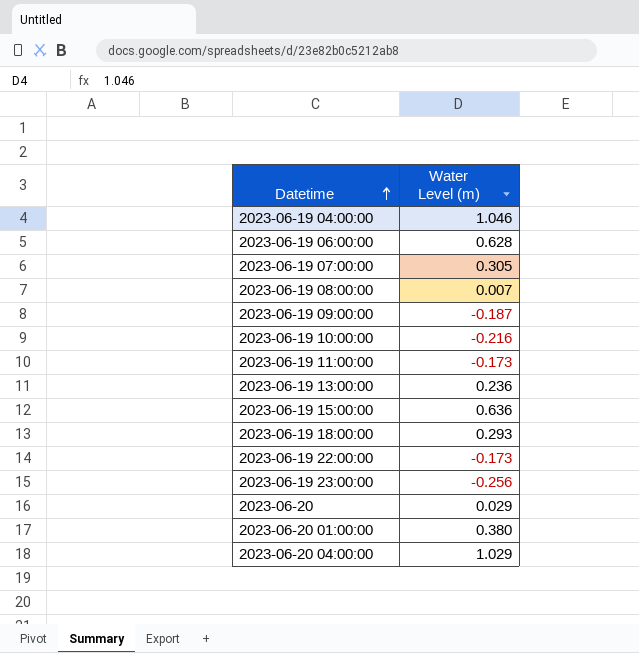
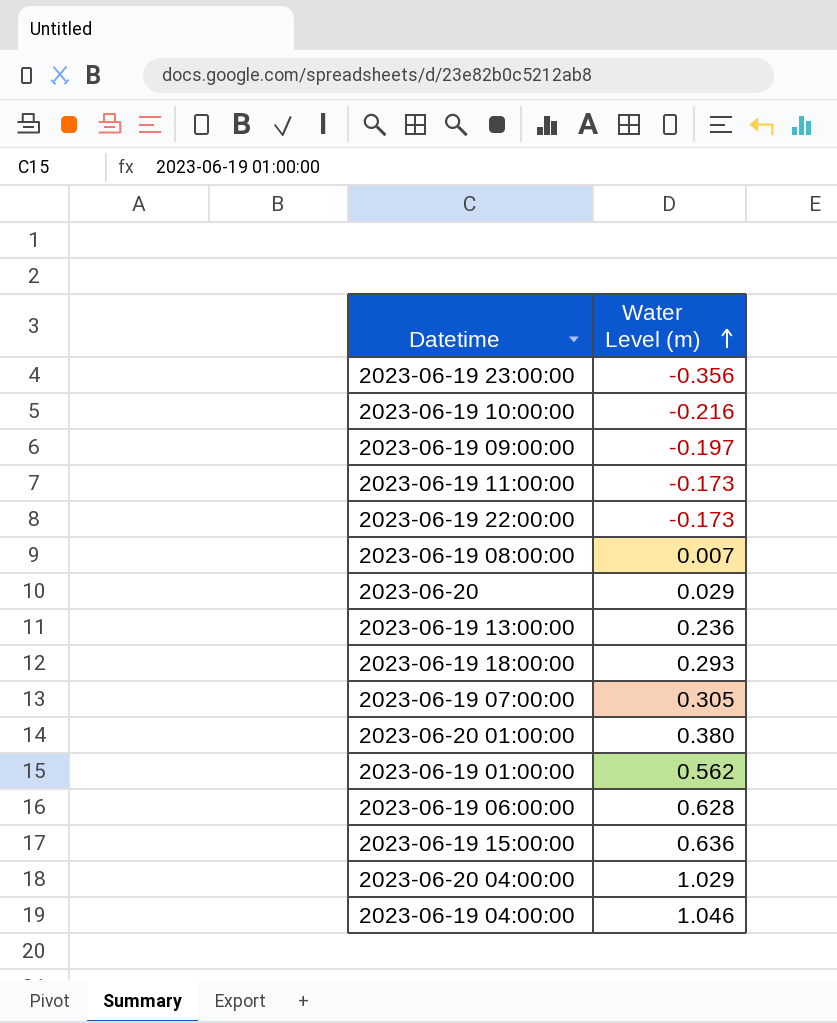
row order: Datetime ascending -> Water Level (m) ascending
2023-06-19 23:00:00 | Water Level (m): -0.256 -> -0.356
2023-06-19 09:00:00 | Water Level (m): -0.187 -> -0.197
row 2023-06-19 01:00:00: none -> 0.562

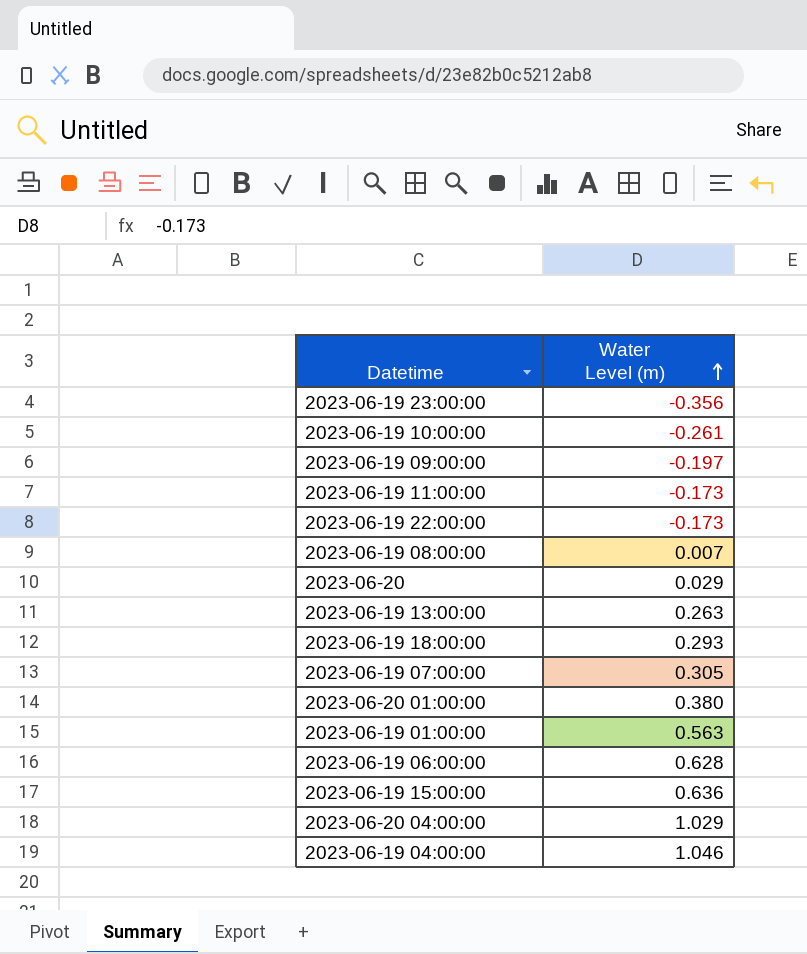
2023-06-19 10:00:00 | Water Level (m): -0.216 -> -0.261
2023-06-19 13:00:00 | Water Level (m): 0.236 -> 0.263
2023-06-19 01:00:00 | Water Level (m): 0.562 -> 0.563

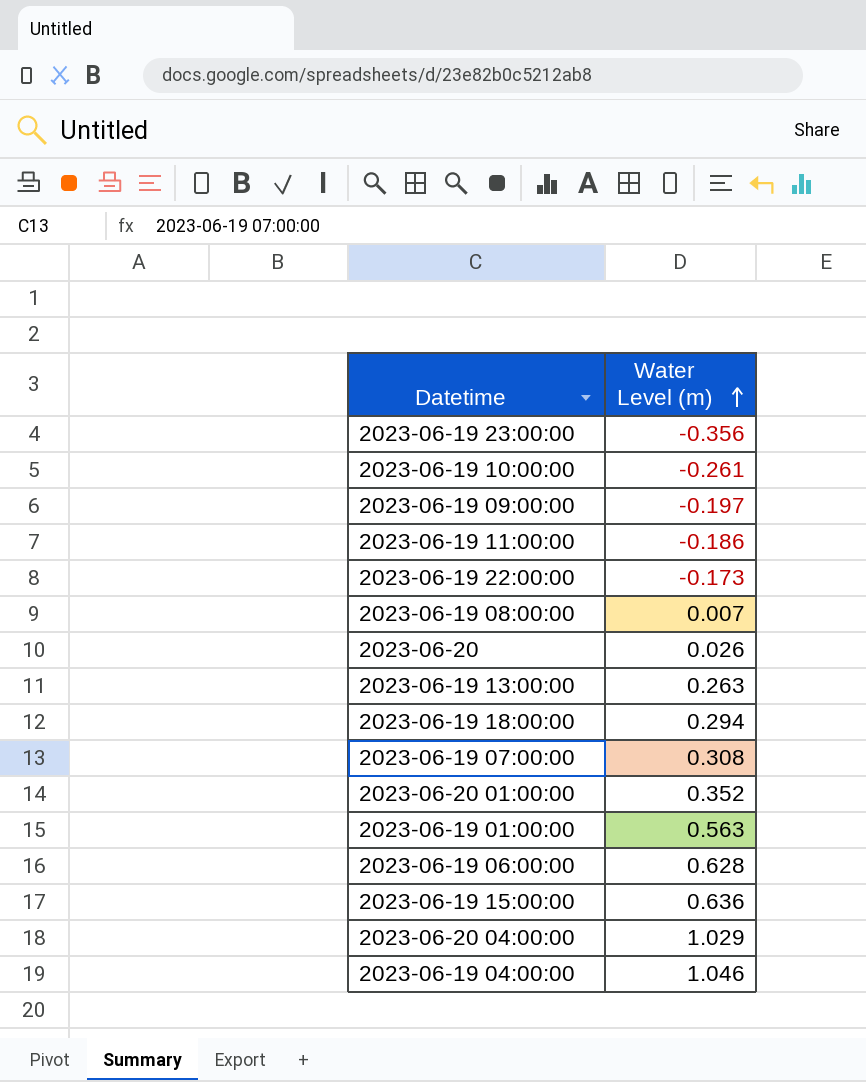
2023-06-19 11:00:00 | Water Level (m): -0.173 -> -0.186
2023-06-20 | Water Level (m): 0.029 -> 0.026
2023-06-19 18:00:00 | Water Level (m): 0.293 -> 0.294
2023-06-19 07:00:00 | Water Level (m): 0.305 -> 0.308
2023-06-20 01:00:00 | Water Level (m): 0.380 -> 0.352

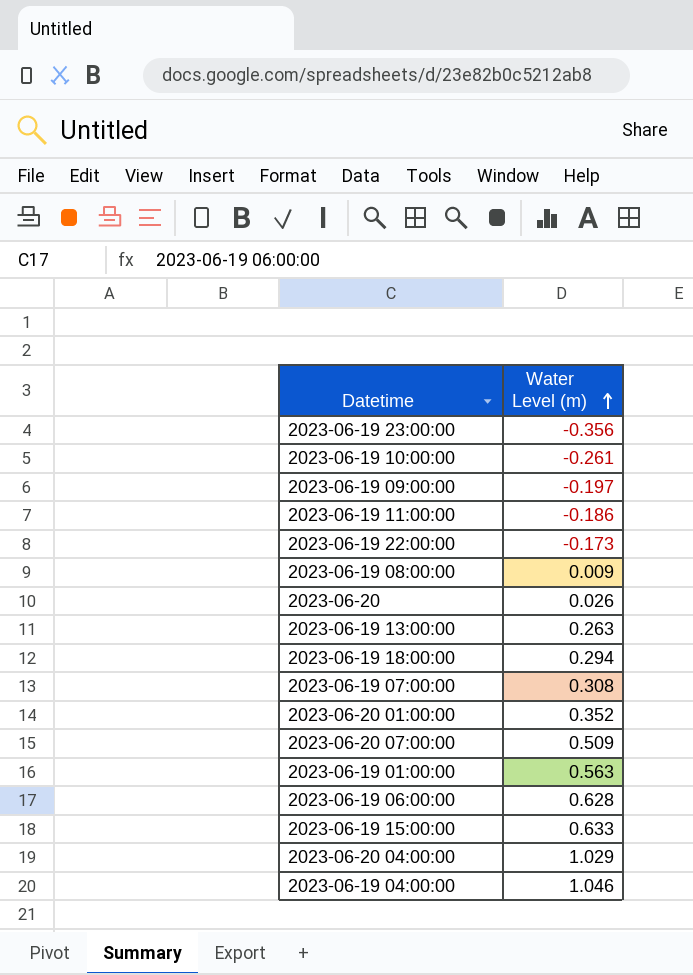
2023-06-19 08:00:00 | Water Level (m): 0.007 -> 0.009
row 2023-06-20 07:00:00: none -> 0.509
2023-06-19 15:00:00 | Water Level (m): 0.636 -> 0.633

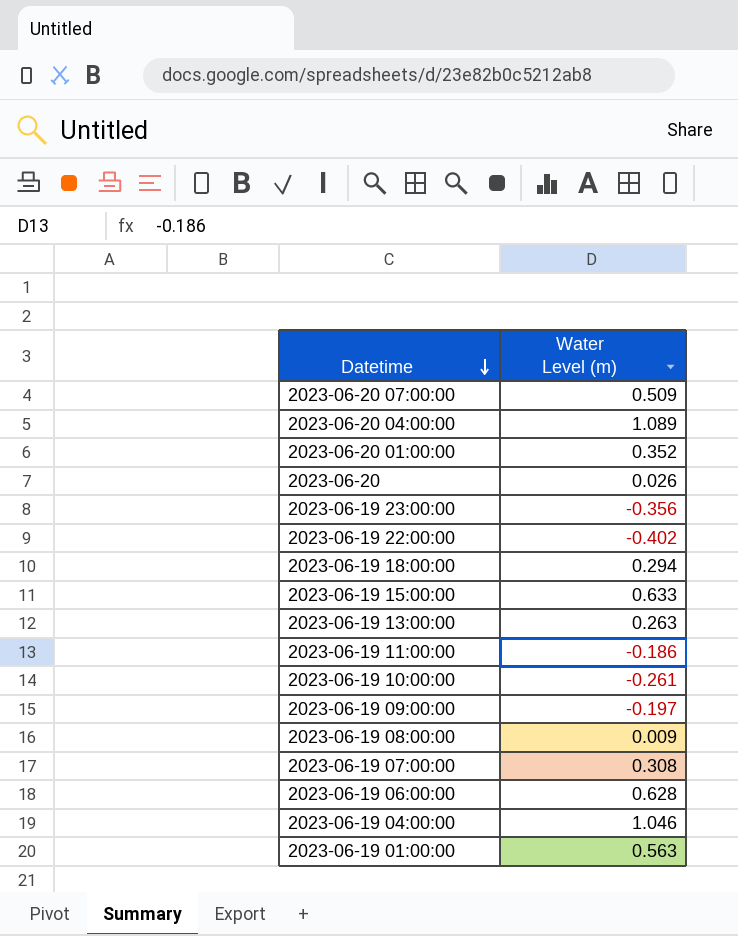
row order: Water Level (m) ascending -> Datetime descending
2023-06-20 04:00:00 | Water Level (m): 1.029 -> 1.089
2023-06-19 22:00:00 | Water Level (m): -0.173 -> -0.402

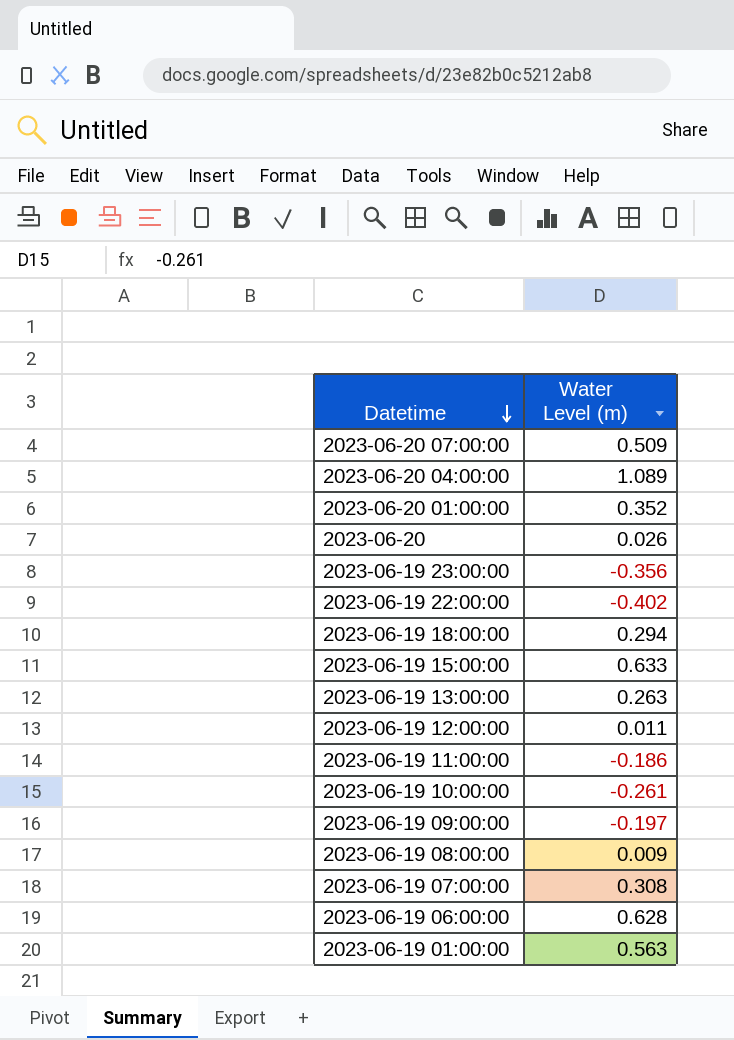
row 2023-06-19 04:00:00: 1.046 -> none
row 2023-06-19 12:00:00: none -> 0.011

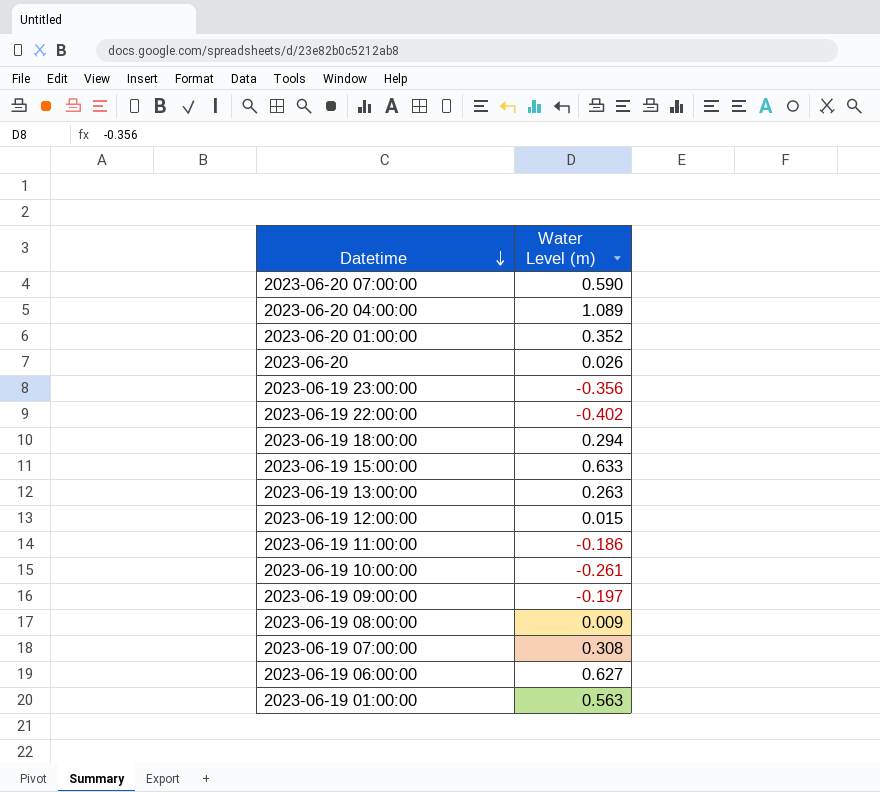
2023-06-20 07:00:00 | Water Level (m): 0.509 -> 0.590
2023-06-19 12:00:00 | Water Level (m): 0.011 -> 0.015
2023-06-19 06:00:00 | Water Level (m): 0.628 -> 0.627

